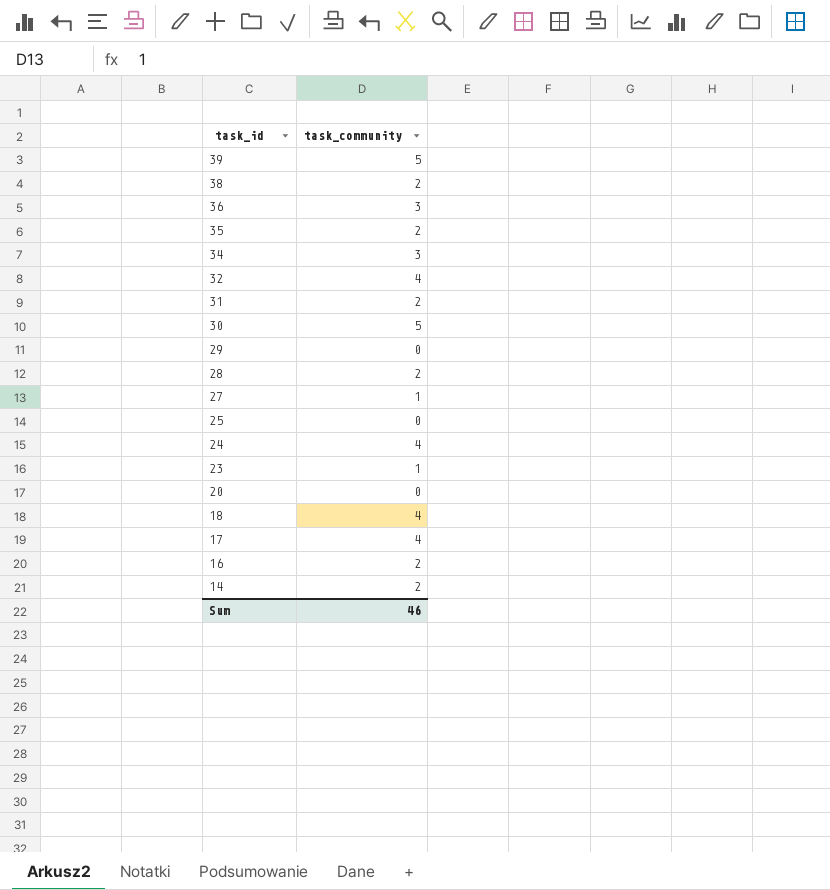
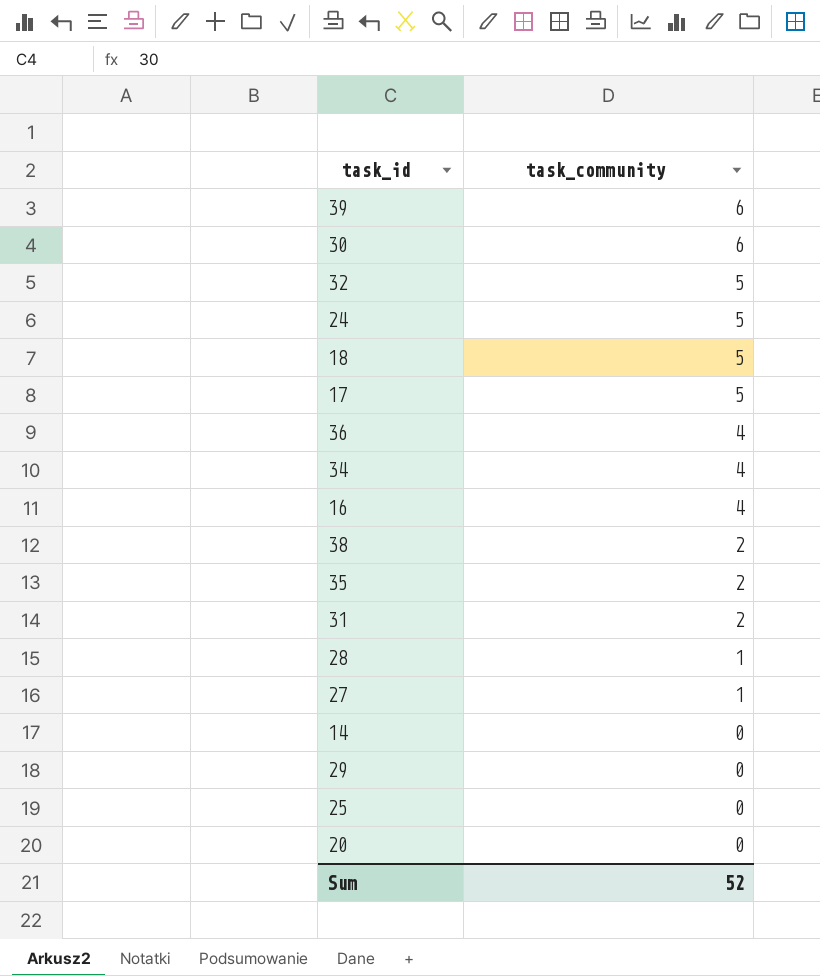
row order: task_id descending -> task_community descending
row 23: 1 -> none
39 | task_community: 5 -> 6
30 | task_community: 5 -> 6
32 | task_community: 4 -> 5
24 | task_community: 4 -> 5
18 | task_community: 4 -> 5
17 | task_community: 4 -> 5
36 | task_community: 3 -> 4
34 | task_community: 3 -> 4
16 | task_community: 2 -> 4
28 | task_community: 2 -> 1
14 | task_community: 2 -> 0
Sum | task_community: 46 -> 52

